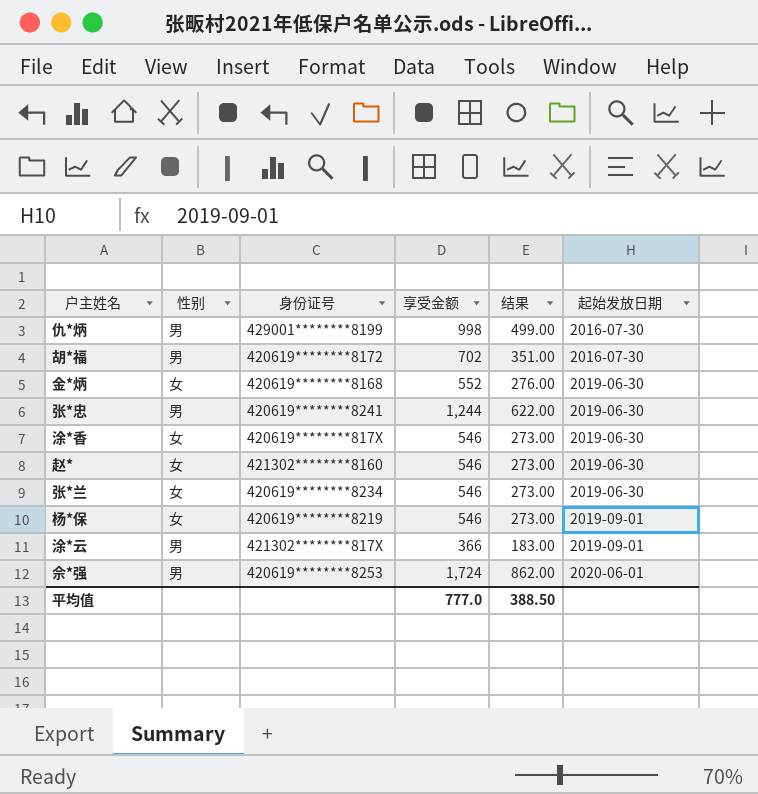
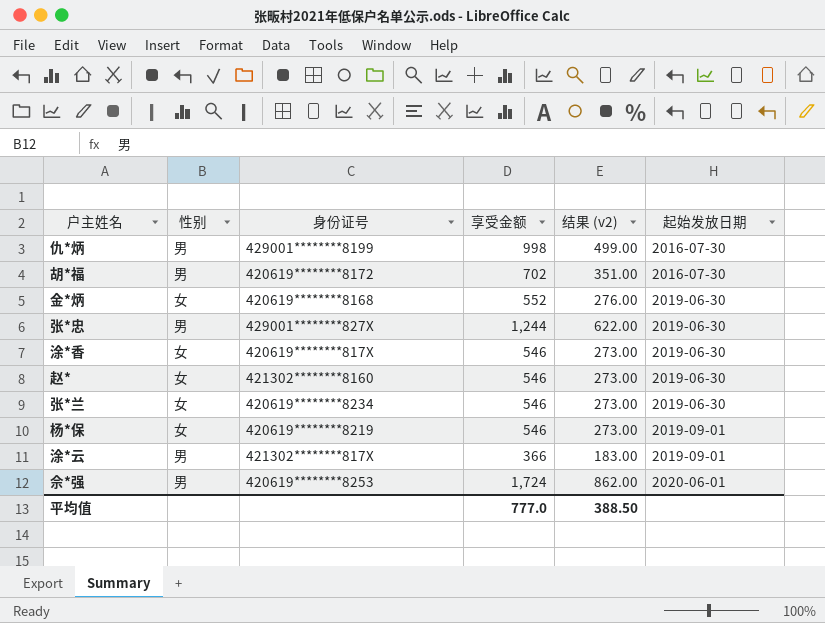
column name: 结果 -> 结果 (v2)
张*忠 | 身份证号: 420619********8241 -> 429001********827X

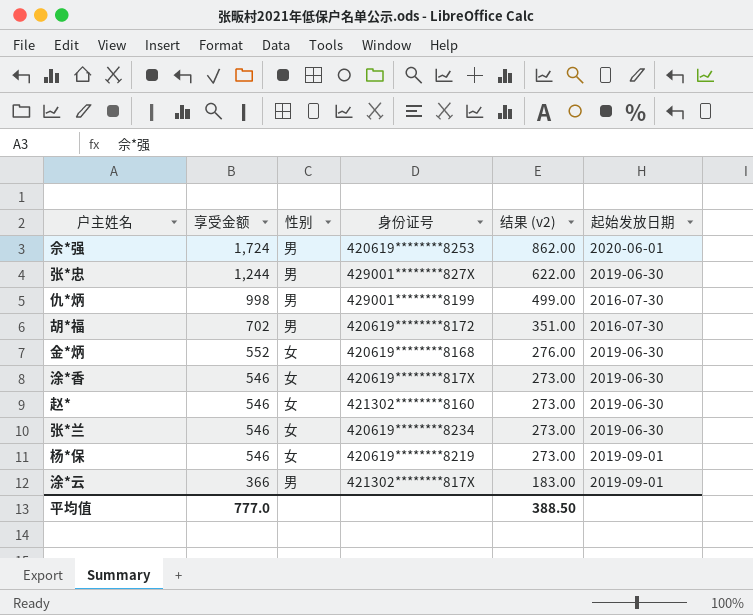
row order: 起始发放日期 ascending -> 享受金额 descending
column 享受金额 | position: 4 -> 2

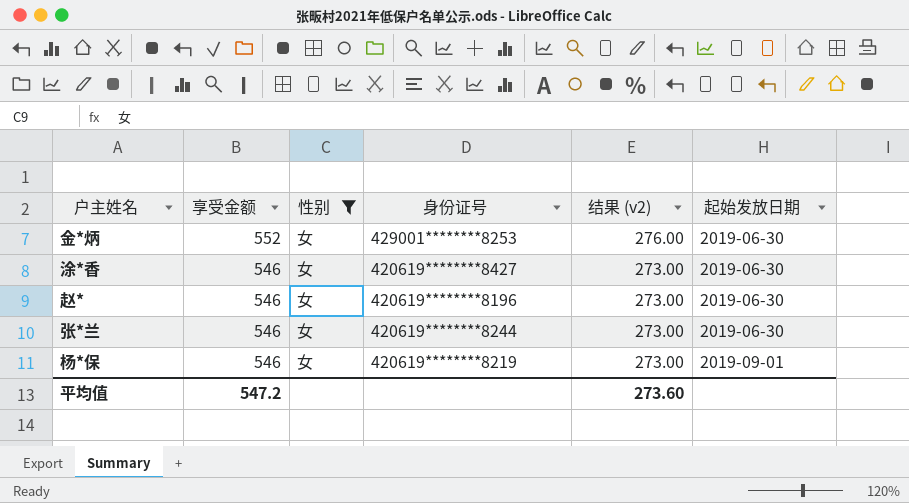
filter: none -> 性别 = 女
金*炳 | 身份证号: 420619********8168 -> 429001********8253
涂*香 | 身份证号: 420619********817X -> 420619********8427
赵* | 身份证号: 421302********8160 -> 420619********8196
张*兰 | 身份证号: 420619********8234 -> 420619********8244
平均值 | 享受金额: 777.0 -> 547.2
平均值 | 结果 (v2): 388.50 -> 273.60

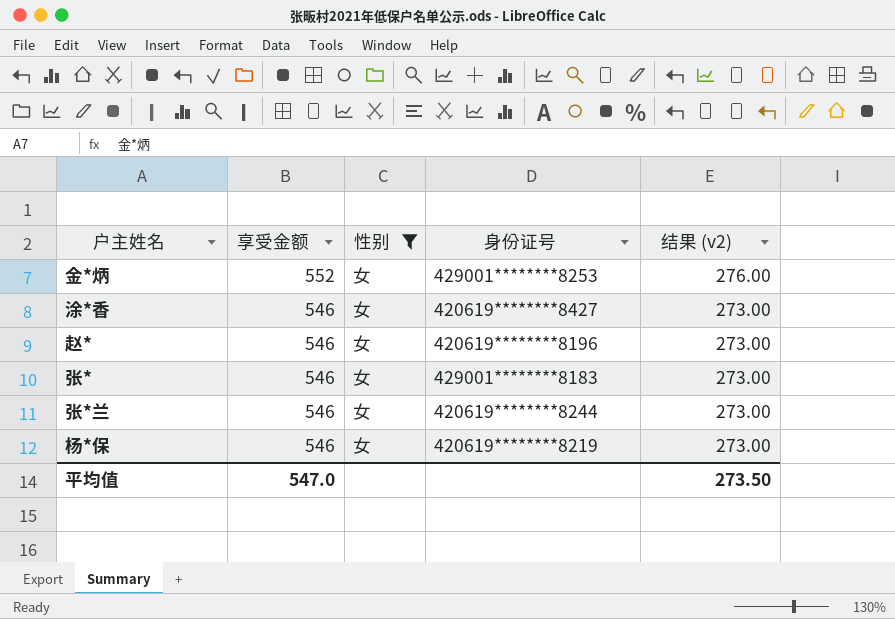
column 起始发放日期 | position: 6 -> none
row 张*: none -> 546 | 女 | 429001********8183 | 273.00
平均值 | 享受金额: 547.2 -> 547.0
平均值 | 结果 (v2): 273.60 -> 273.50

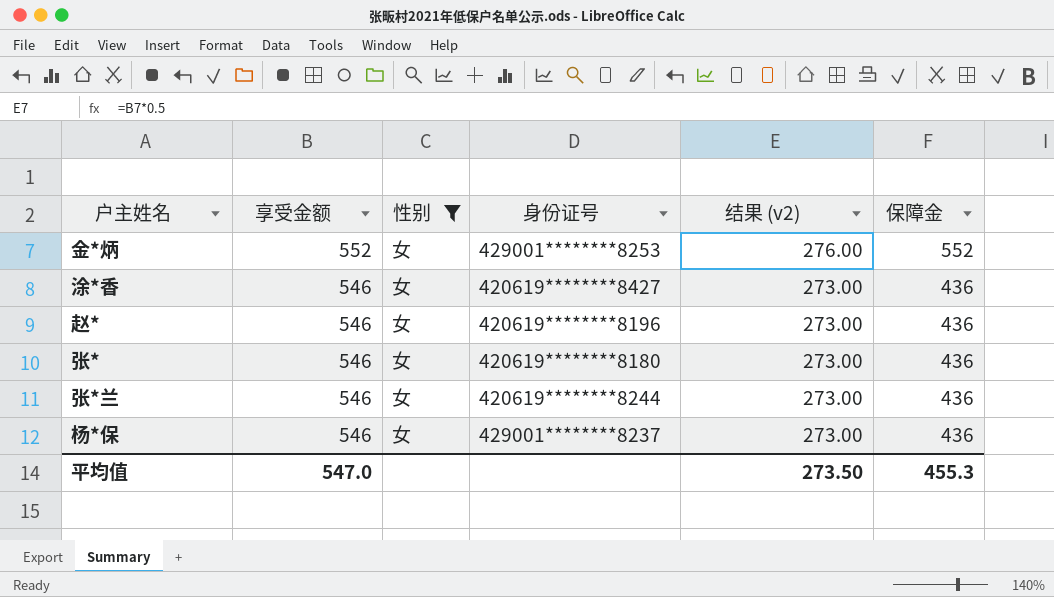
column 保障金 | position: none -> 6
张* | 身份证号: 429001********8183 -> 420619********8180
杨*保 | 身份证号: 420619********8219 -> 429001********8237

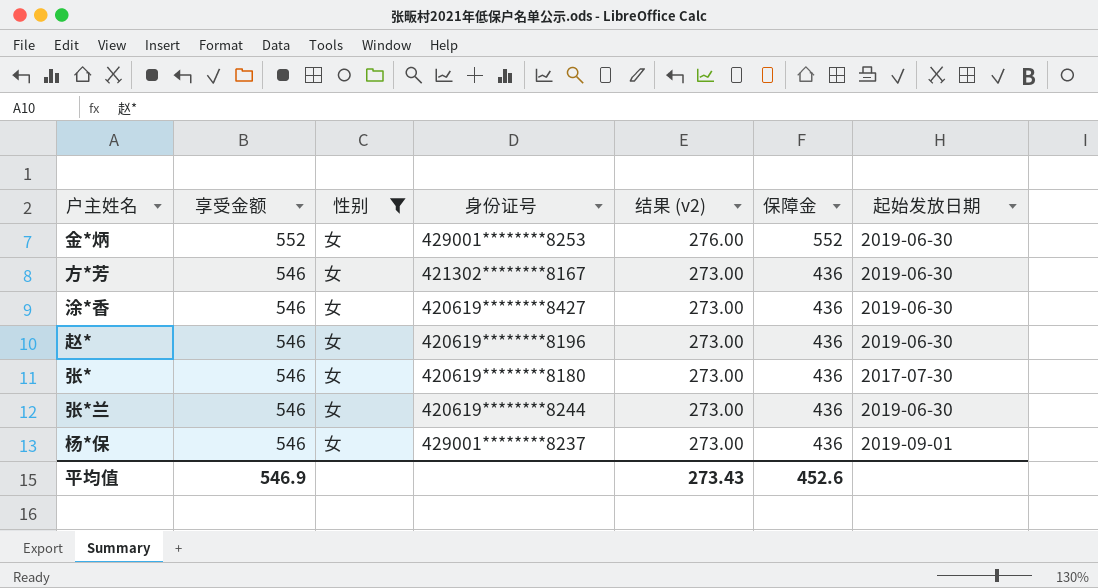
column 起始发放日期 | position: none -> 7
row 方*芳: none -> 546 | 女 | 421302********8167 | 273.00 | 436 | 2019-06-30
平均值 | 享受金额: 547.0 -> 546.9
平均值 | 结果 (v2): 273.50 -> 273.43
平均值 | 保障金: 455.3 -> 452.6

